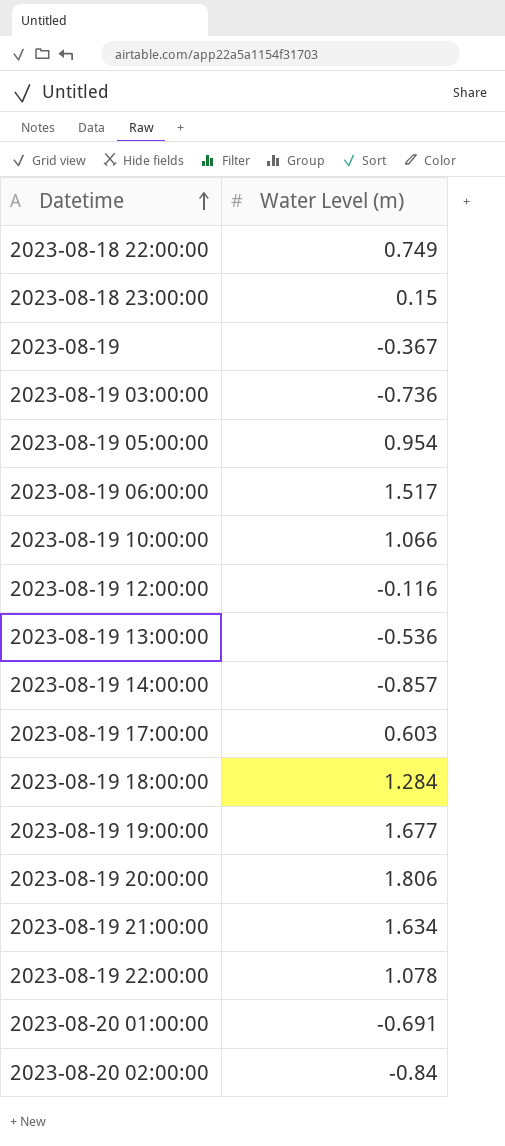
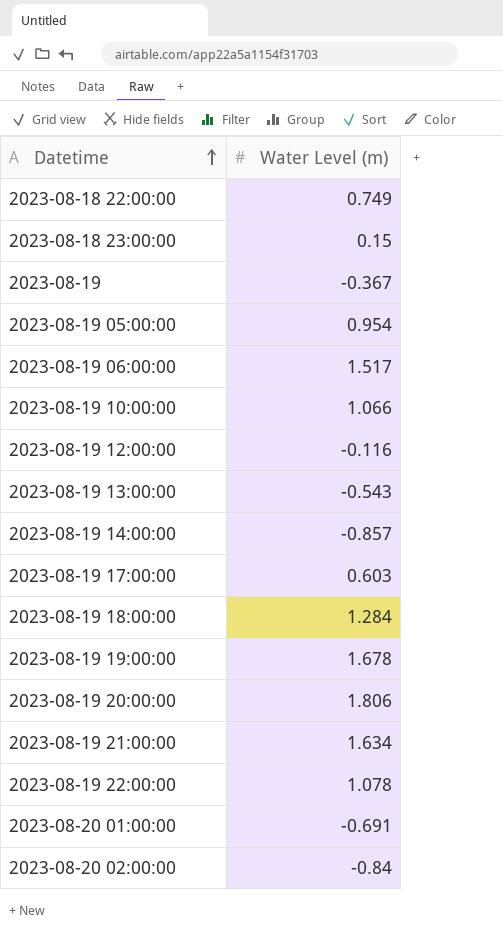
row 2023-08-19 03:00:00: -0.736 -> none
2023-08-19 13:00:00 | Water Level (m): -0.536 -> -0.543
2023-08-19 19:00:00 | Water Level (m): 1.677 -> 1.678

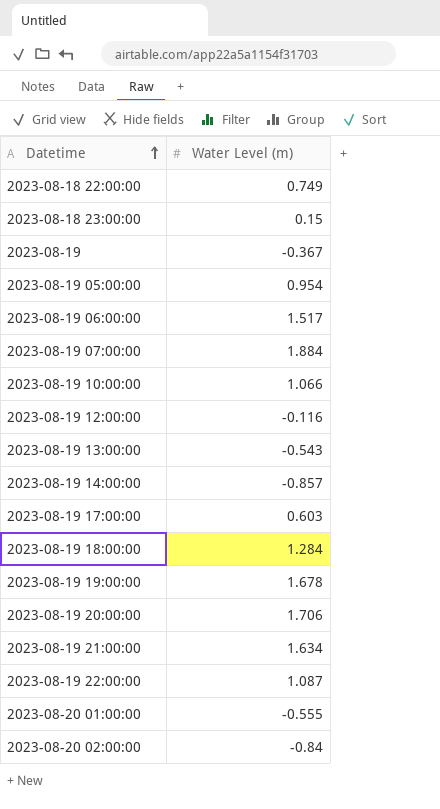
row 2023-08-19 07:00:00: none -> 1.884
2023-08-19 20:00:00 | Water Level (m): 1.806 -> 1.706
2023-08-19 22:00:00 | Water Level (m): 1.078 -> 1.087
2023-08-20 01:00:00 | Water Level (m): -0.691 -> -0.555

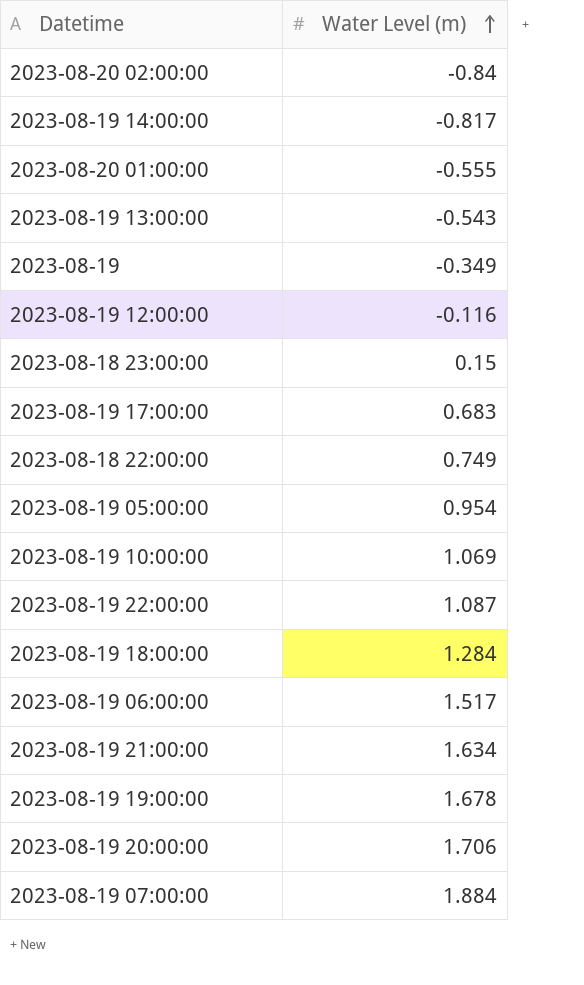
row order: Datetime ascending -> Water Level (m) ascending
2023-08-19 14:00:00 | Water Level (m): -0.857 -> -0.817
2023-08-19 | Water Level (m): -0.367 -> -0.349
2023-08-19 17:00:00 | Water Level (m): 0.603 -> 0.683
2023-08-19 10:00:00 | Water Level (m): 1.066 -> 1.069

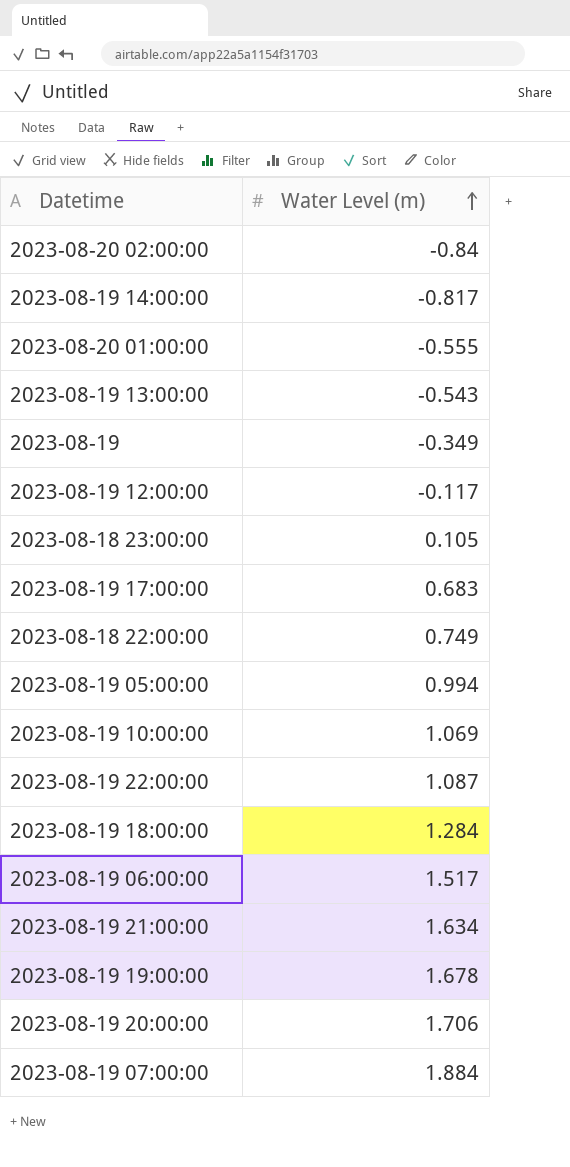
2023-08-19 12:00:00 | Water Level (m): -0.116 -> -0.117
2023-08-18 23:00:00 | Water Level (m): 0.15 -> 0.105
2023-08-19 05:00:00 | Water Level (m): 0.954 -> 0.994

